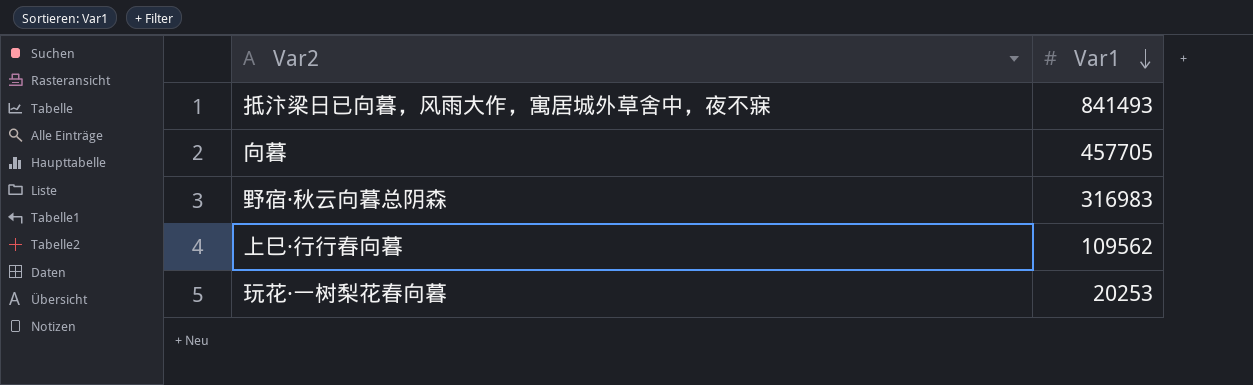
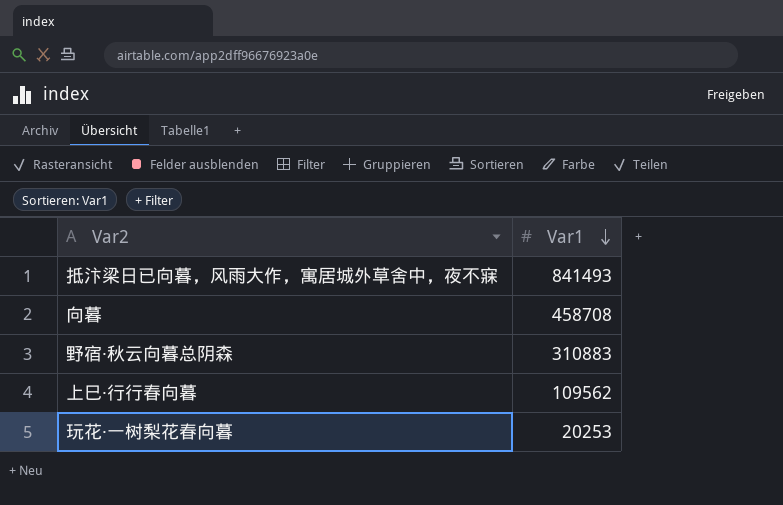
向暮 | Var1: 457705 -> 458708
野宿·秋云向暮总阴森 | Var1: 316983 -> 310883

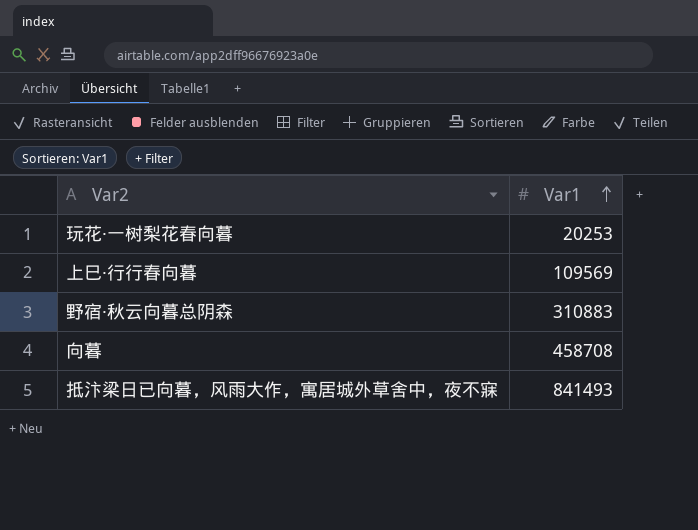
row order: Var1 descending -> Var1 ascending
上巳·行行春向暮 | Var1: 109562 -> 109569

